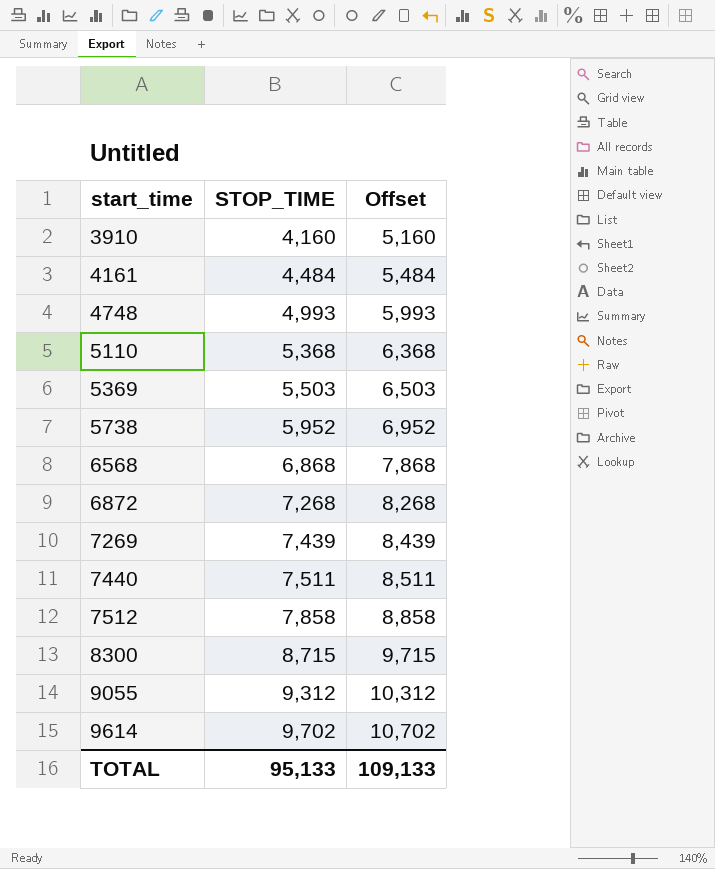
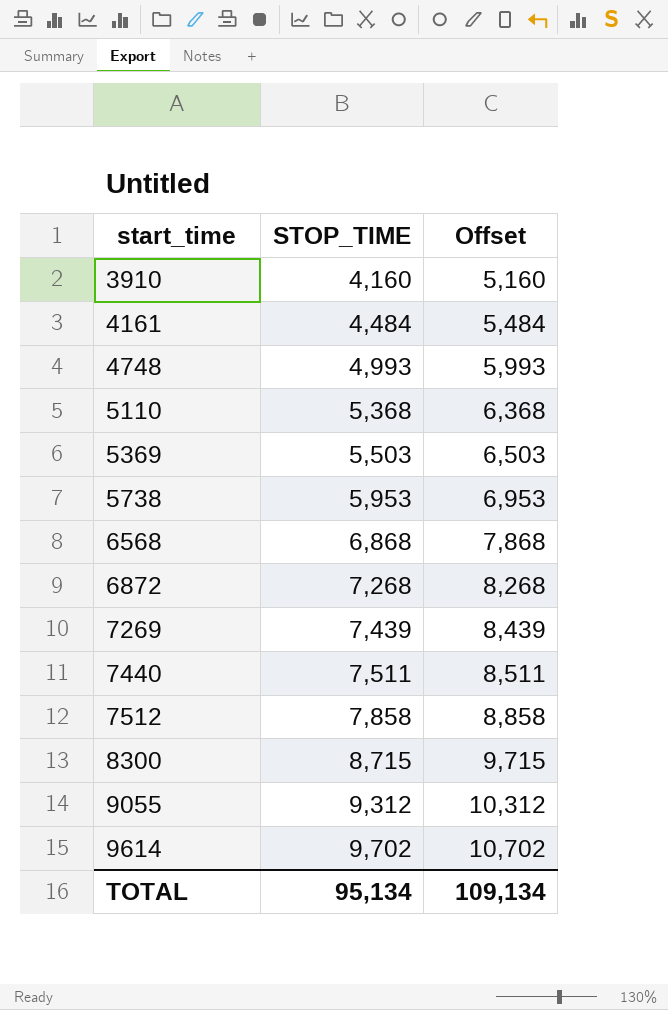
5738 | STOP_TIME: 5,952 -> 5,953
5738 | Offset: 6,952 -> 6,953
TOTAL | STOP_TIME: 95,133 -> 95,134
TOTAL | Offset: 109,133 -> 109,134

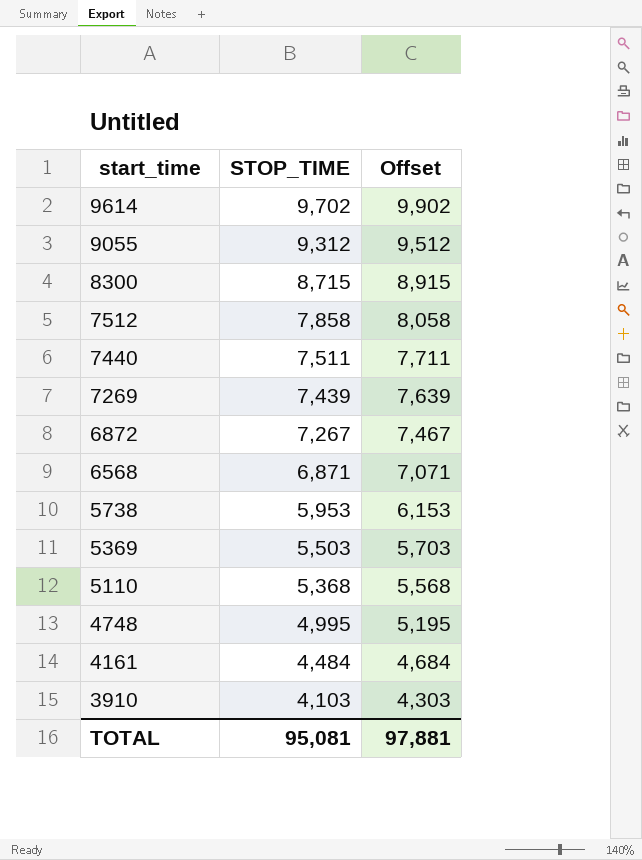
row order: start_time ascending -> start_time descending
column Offset | formula: [STOP_TIME] + 1000 -> [STOP_TIME] + 200
6872 | STOP_TIME: 7,268 -> 7,267
6568 | STOP_TIME: 6,868 -> 6,871
4748 | STOP_TIME: 4,993 -> 4,995
3910 | STOP_TIME: 4,160 -> 4,103
TOTAL | STOP_TIME: 95,134 -> 95,081
TOTAL | Offset: 109,134 -> 97,881

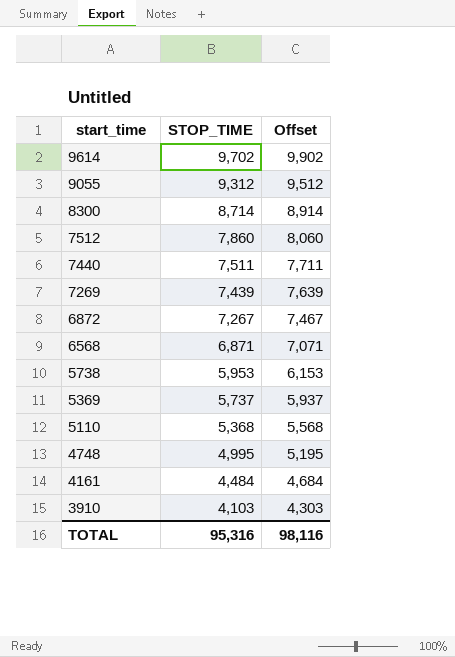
8300 | STOP_TIME: 8,715 -> 8,714
8300 | Offset: 8,915 -> 8,914
7512 | STOP_TIME: 7,858 -> 7,860
7512 | Offset: 8,058 -> 8,060
5369 | STOP_TIME: 5,503 -> 5,737
5369 | Offset: 5,703 -> 5,937
TOTAL | STOP_TIME: 95,081 -> 95,316
TOTAL | Offset: 97,881 -> 98,116

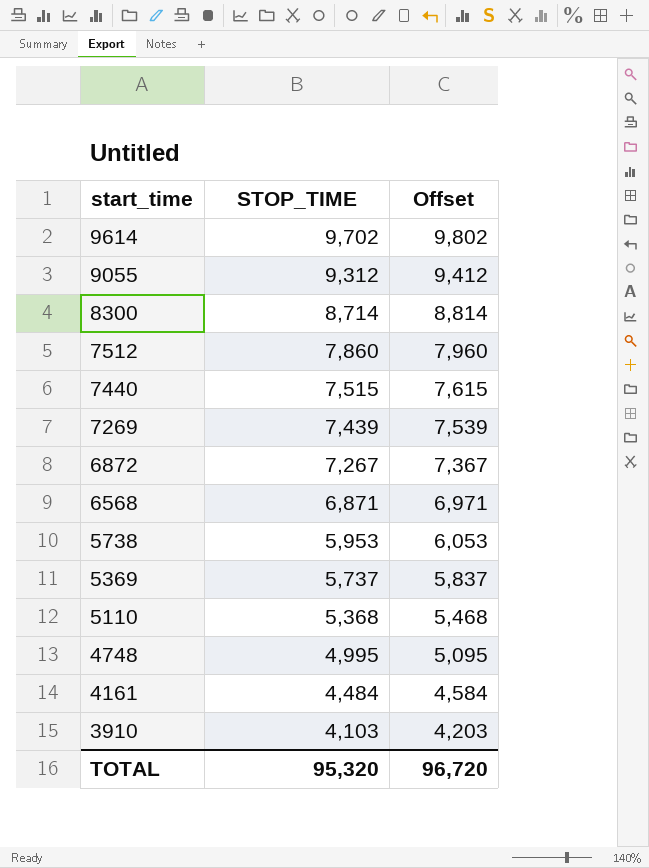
column Offset | formula: [STOP_TIME] + 200 -> [STOP_TIME] + 100
7440 | STOP_TIME: 7,511 -> 7,515
TOTAL | STOP_TIME: 95,316 -> 95,320
TOTAL | Offset: 98,116 -> 96,720

